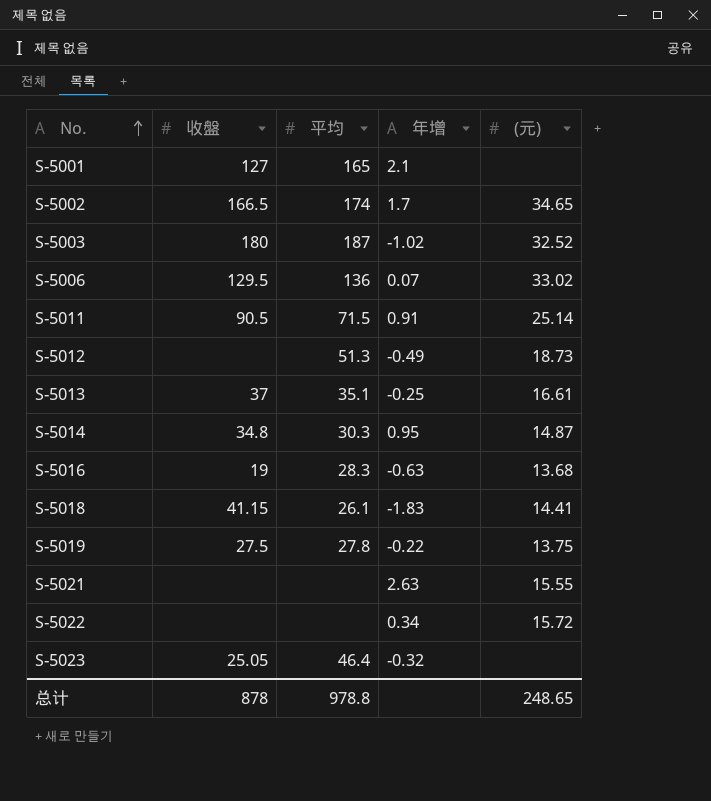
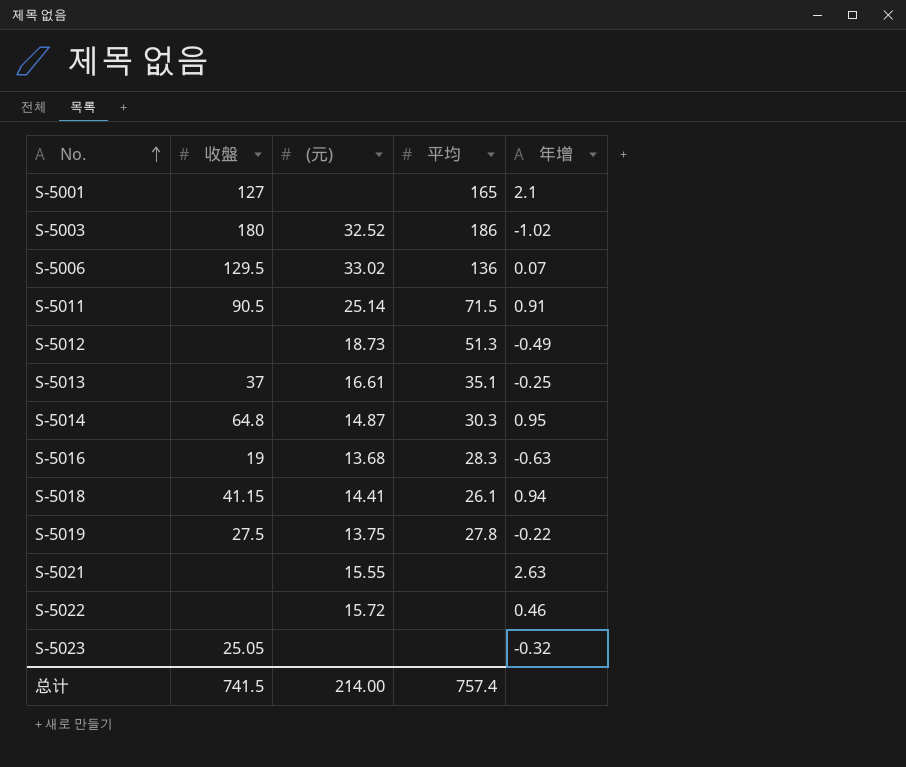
column (元) | position: 5 -> 3
row S-5002: 166.5 | 174 | 1.7 | 34.65 -> none
S-5003 | 平均: 187 -> 186
S-5014 | 收盤: 34.8 -> 64.8
S-5018 | 年增: -1.83 -> 0.94
S-5022 | 年增: 0.34 -> 0.46
S-5023 | 平均: 46.4 -> none
总计 | 收盤: 878 -> 741.5
总计 | (元): 248.65 -> 214.00
总计 | 平均: 978.8 -> 757.4

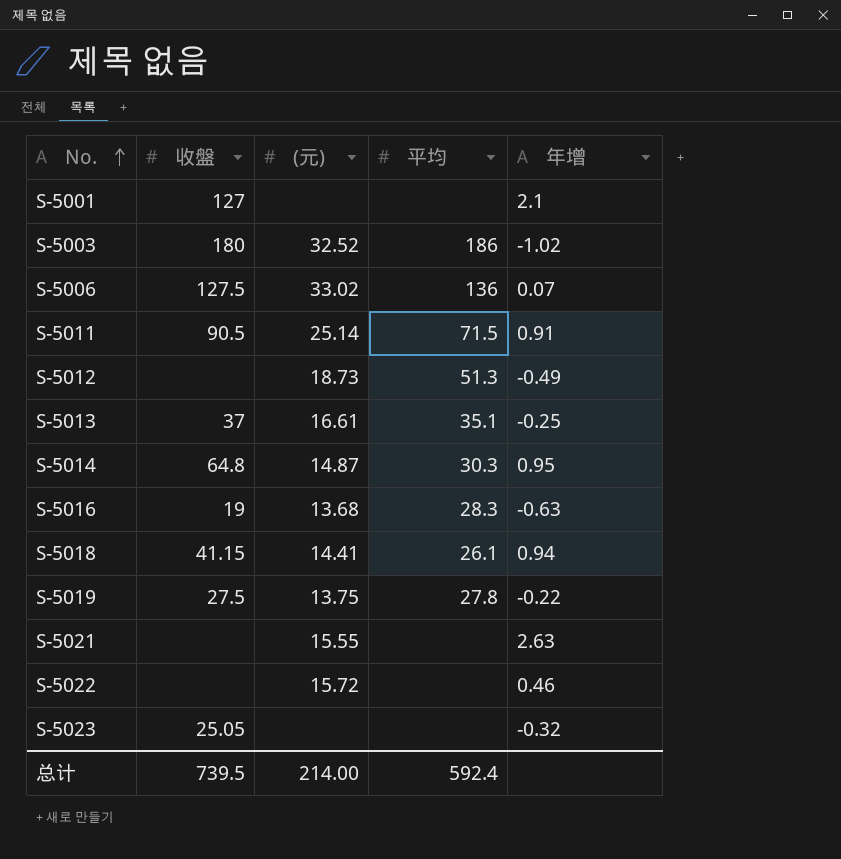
S-5001 | 平均: 165 -> none
S-5006 | 收盤: 129.5 -> 127.5
总计 | 收盤: 741.5 -> 739.5
总计 | 平均: 757.4 -> 592.4

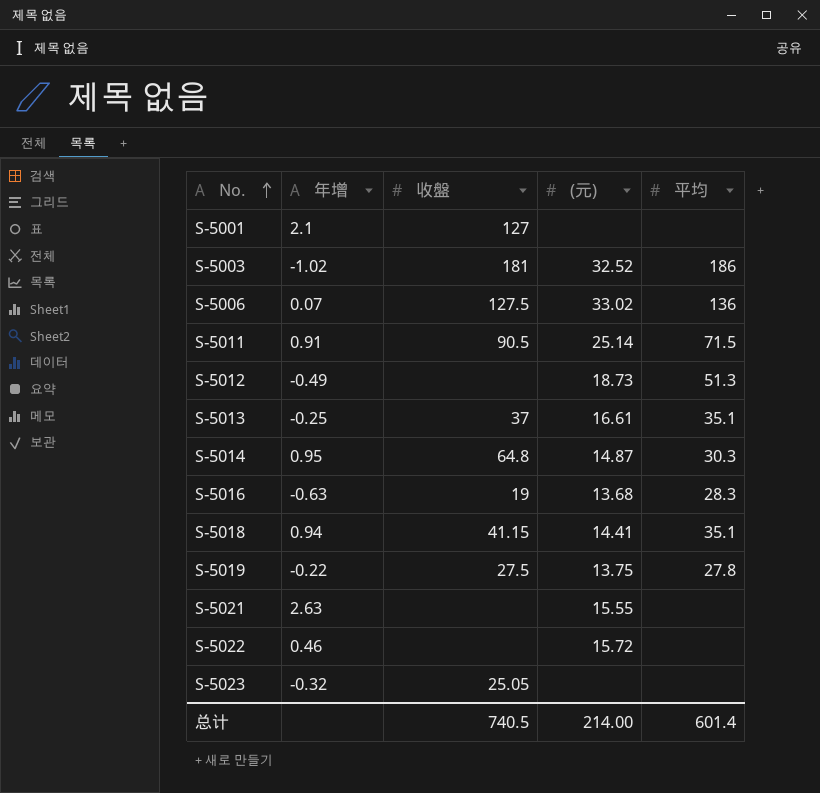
column 年增 | position: 5 -> 2
S-5003 | 收盤: 180 -> 181
S-5018 | 平均: 26.1 -> 35.1
总计 | 收盤: 739.5 -> 740.5
总计 | 平均: 592.4 -> 601.4

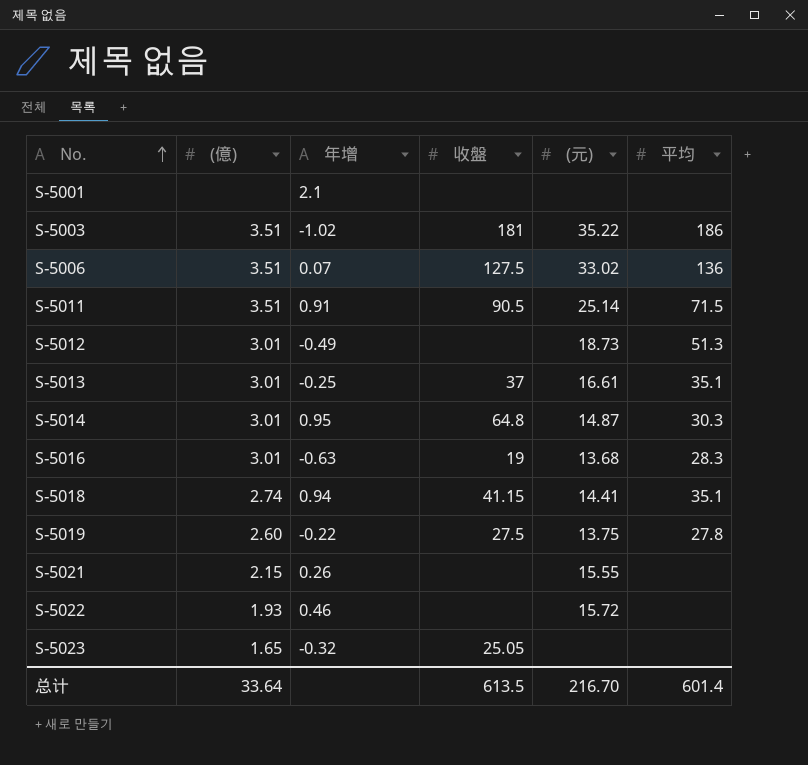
column (億) | position: none -> 2
S-5001 | 收盤: 127 -> none
S-5003 | (元): 32.52 -> 35.22
S-5021 | 年增: 2.63 -> 0.26
总计 | 收盤: 740.5 -> 613.5
总计 | (元): 214.00 -> 216.70

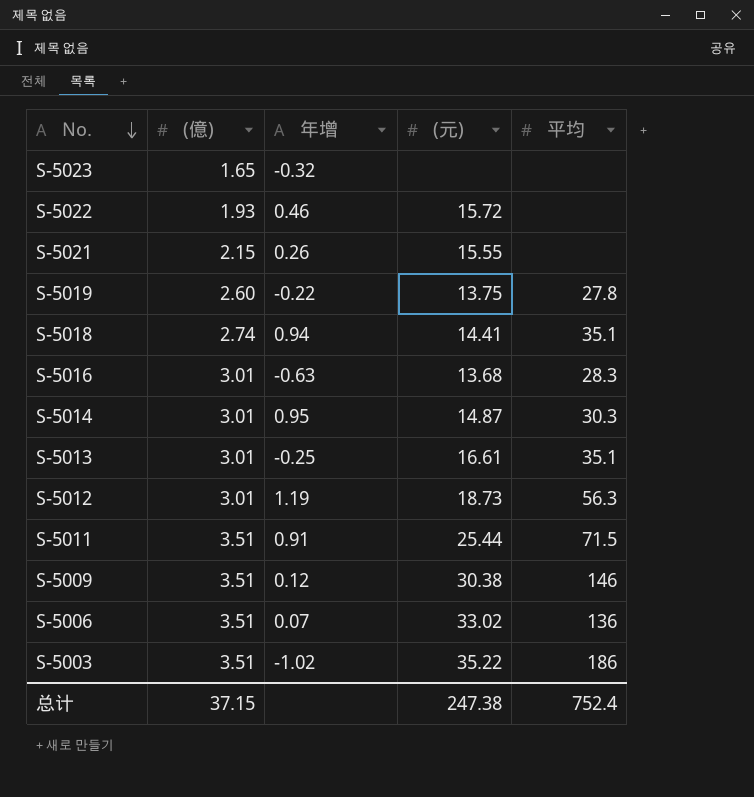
row order: No. ascending -> No. descending
column 收盤 | position: 4 -> none
row S-5001: none | 2.1 | none | none | none -> none
S-5012 | 年增: -0.49 -> 1.19
S-5012 | 平均: 51.3 -> 56.3
S-5011 | (元): 25.14 -> 25.44
row S-5009: none -> 3.51 | 0.12 | 30.38 | 146
总计 | (億): 33.64 -> 37.15
总计 | (元): 216.70 -> 247.38
总计 | 平均: 601.4 -> 752.4

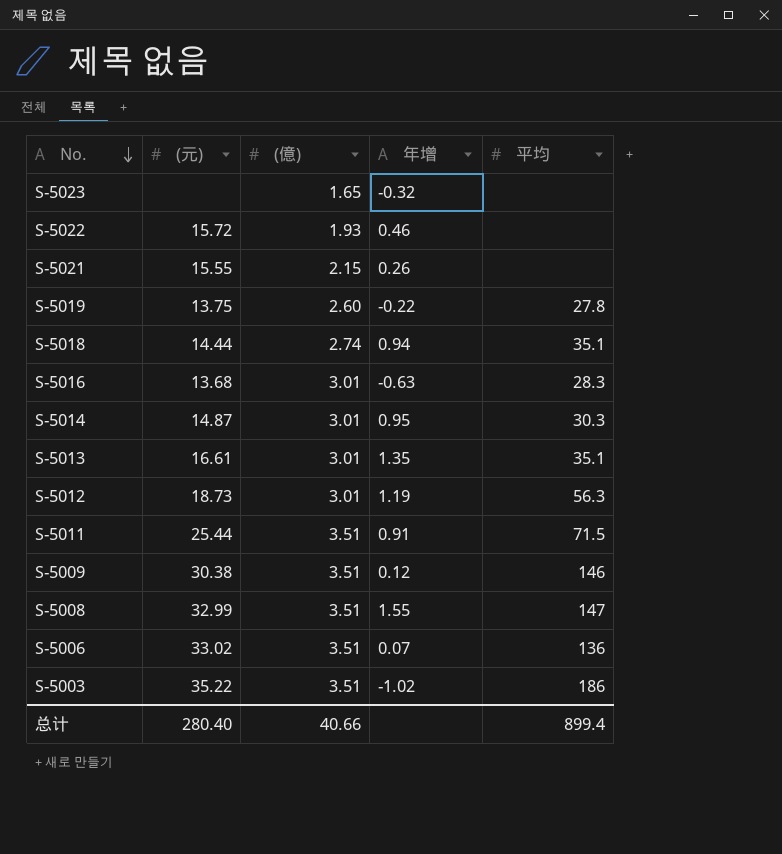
column (元) | position: 4 -> 2
S-5018 | (元): 14.41 -> 14.44
S-5013 | 年增: -0.25 -> 1.35
row S-5008: none -> 32.99 | 3.51 | 1.55 | 147
总计 | (元): 247.38 -> 280.40
总计 | (億): 37.15 -> 40.66
总计 | 平均: 752.4 -> 899.4

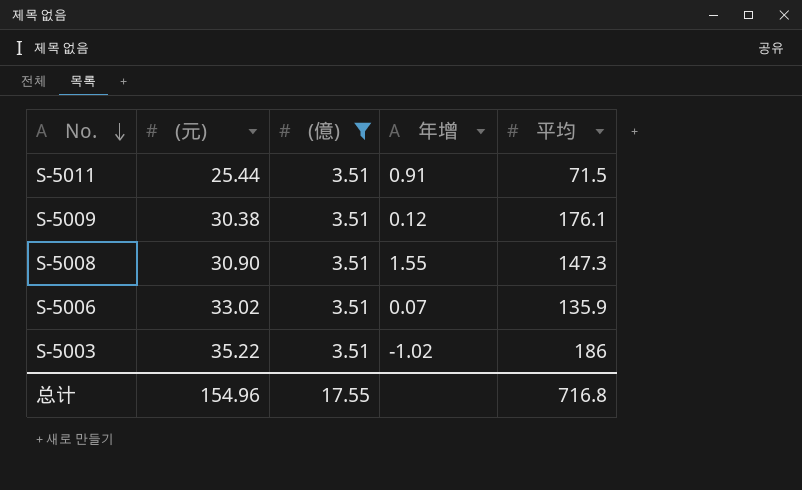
filter: none -> (億) = 3.51
S-5009 | 平均: 146 -> 176.1
S-5008 | (元): 32.99 -> 30.90
S-5008 | 平均: 147 -> 147.3
S-5006 | 平均: 136 -> 135.9
总计 | (元): 280.40 -> 154.96
总计 | (億): 40.66 -> 17.55
总计 | 平均: 899.4 -> 716.8

